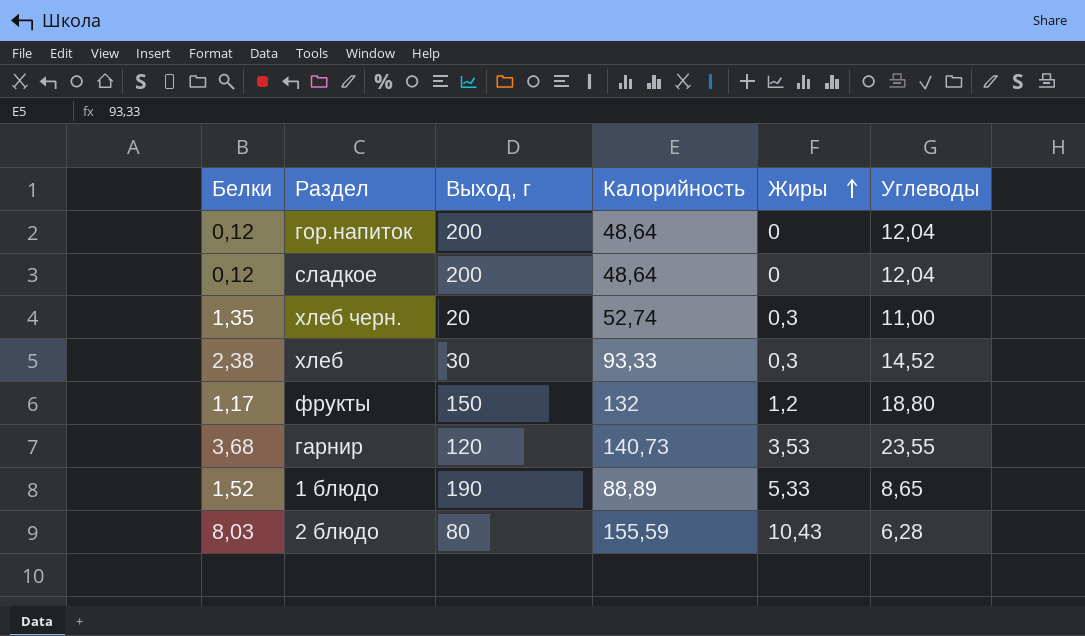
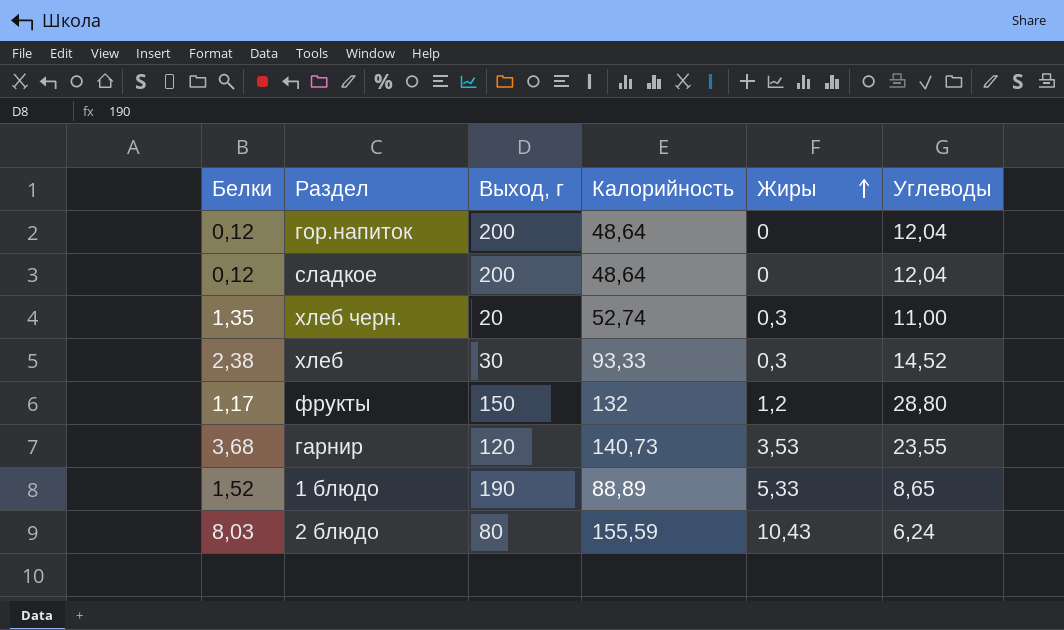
фрукты | Углеводы: 18,80 -> 28,80
2 блюдо | Углеводы: 6,28 -> 6,24

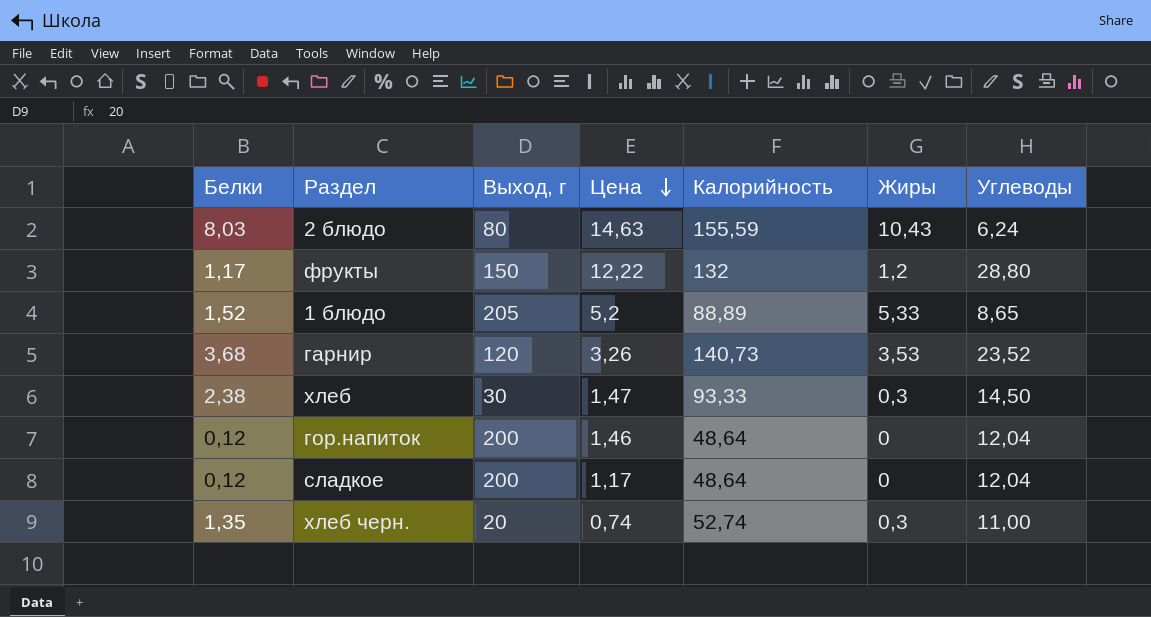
row order: Жиры ascending -> Цена descending
column Цена | position: none -> 4
1 блюдо | Выход, г: 190 -> 205
гарнир | Углеводы: 23,55 -> 23,52
хлеб | Углеводы: 14,52 -> 14,50

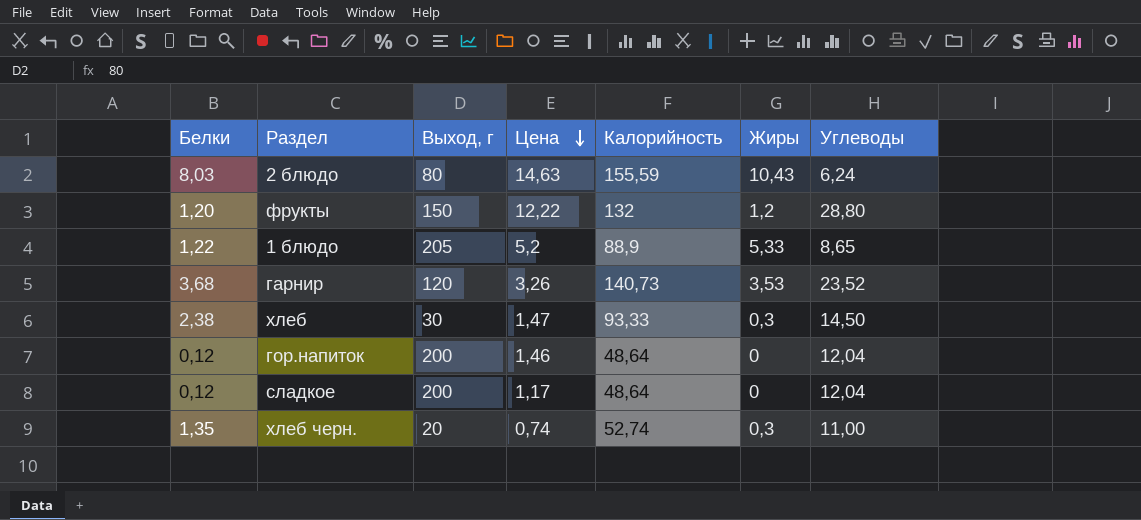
фрукты | Белки: 1,17 -> 1,20
1 блюдо | Белки: 1,52 -> 1,22
1 блюдо | Калорийность: 88,89 -> 88,9

